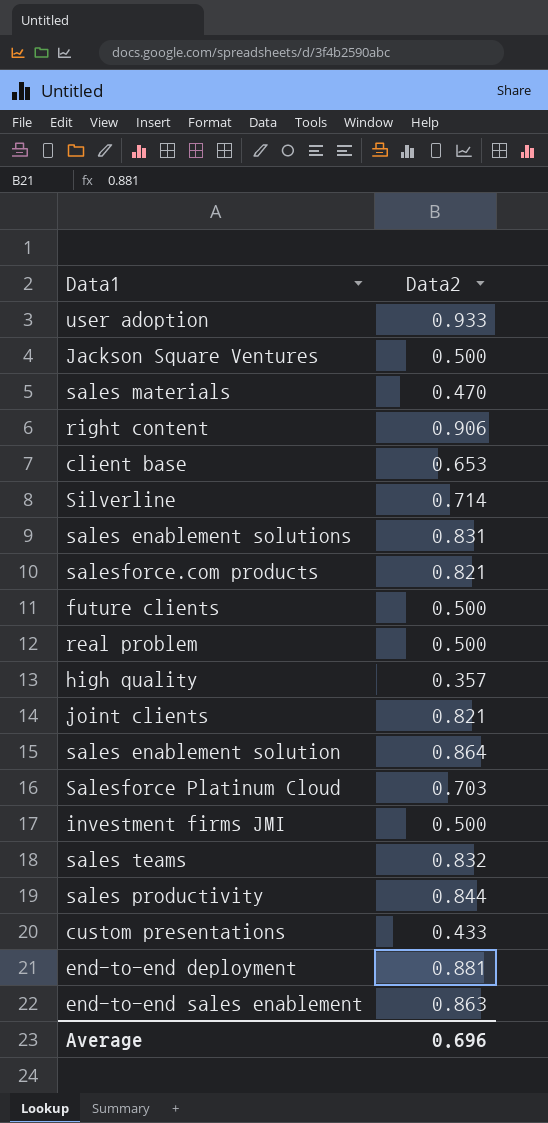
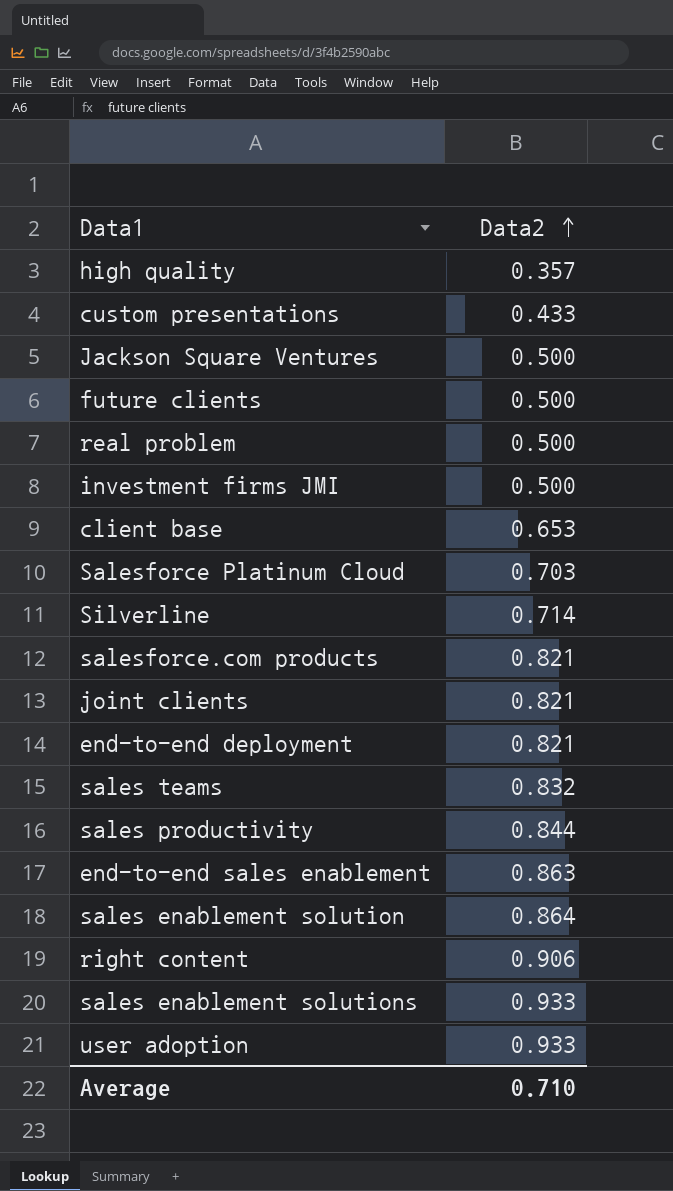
row order: none -> Data2 ascending
row sales materials: 0.470 -> none
end-to-end deployment | Data2: 0.881 -> 0.821
sales enablement solutions | Data2: 0.831 -> 0.933
Average | Data2: 0.696 -> 0.710

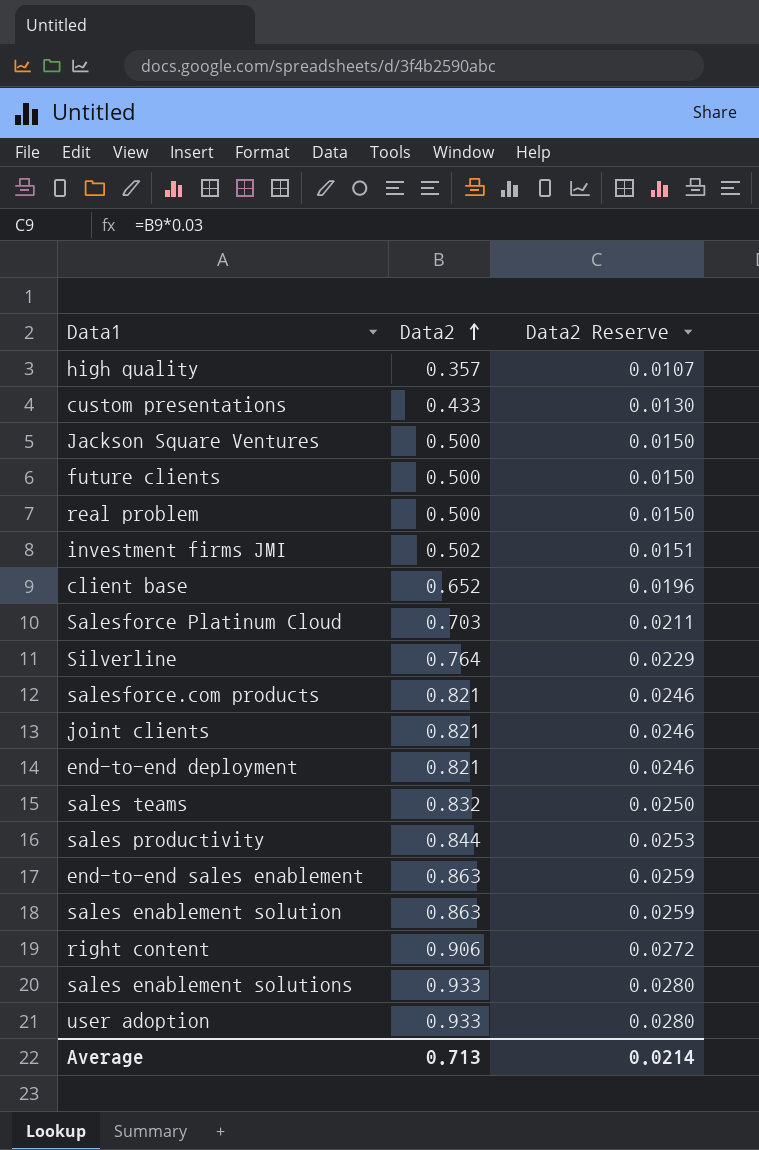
column Data2 Reserve | formula: none -> [Data2] * 0.03
investment firms JMI | Data2: 0.500 -> 0.502
client base | Data2: 0.653 -> 0.652
Silverline | Data2: 0.714 -> 0.764
sales enablement solution | Data2: 0.864 -> 0.863
Average | Data2: 0.710 -> 0.713

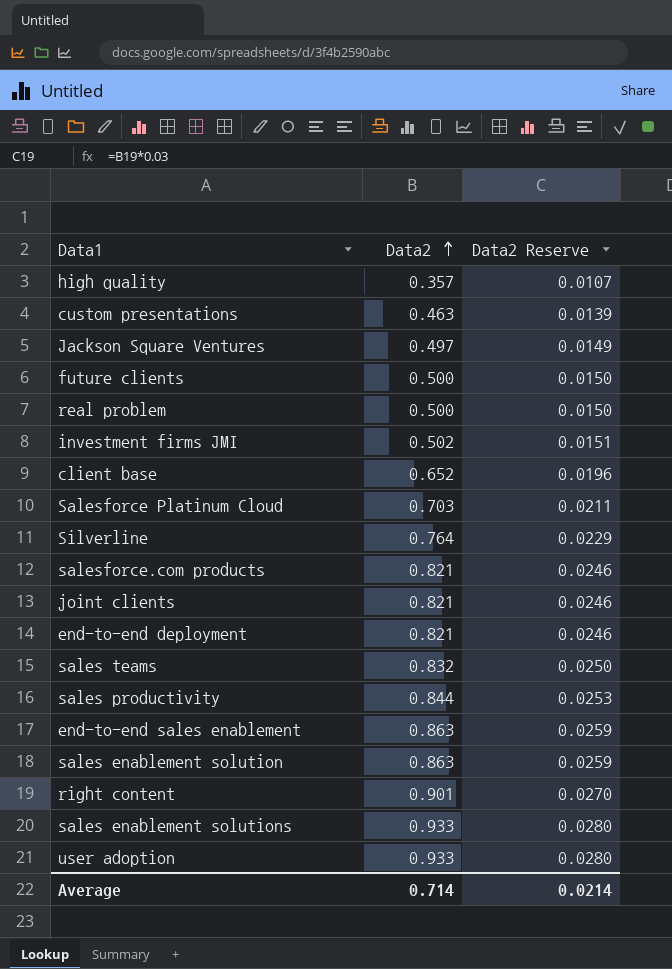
custom presentations | Data2: 0.433 -> 0.463
custom presentations | Data2 Reserve: 0.0130 -> 0.0139
Jackson Square Ventures | Data2: 0.500 -> 0.497
Jackson Square Ventures | Data2 Reserve: 0.0150 -> 0.0149
right content | Data2: 0.906 -> 0.901
right content | Data2 Reserve: 0.0272 -> 0.0270
Average | Data2: 0.713 -> 0.714

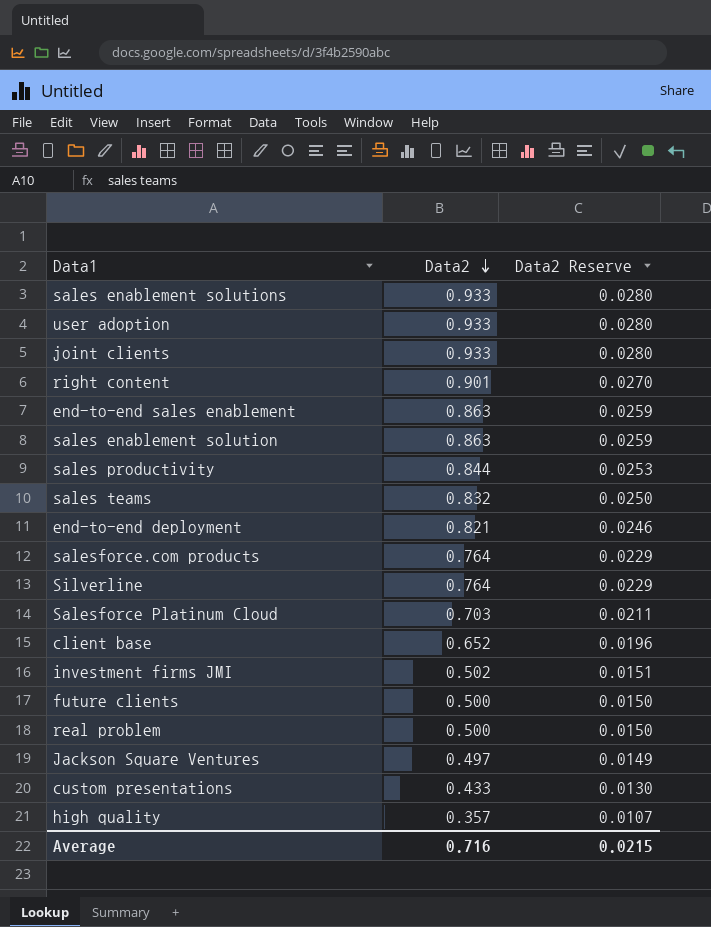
row order: Data2 ascending -> Data2 descending
joint clients | Data2: 0.821 -> 0.933
joint clients | Data2 Reserve: 0.0246 -> 0.0280
salesforce.com products | Data2: 0.821 -> 0.764
salesforce.com products | Data2 Reserve: 0.0246 -> 0.0229
custom presentations | Data2: 0.463 -> 0.433
custom presentations | Data2 Reserve: 0.0139 -> 0.0130
Average | Data2: 0.714 -> 0.716
Average | Data2 Reserve: 0.0214 -> 0.0215

